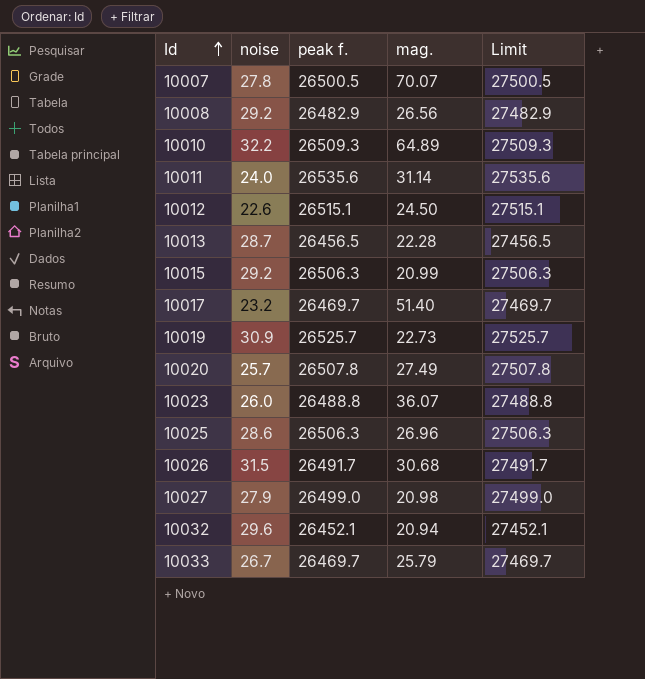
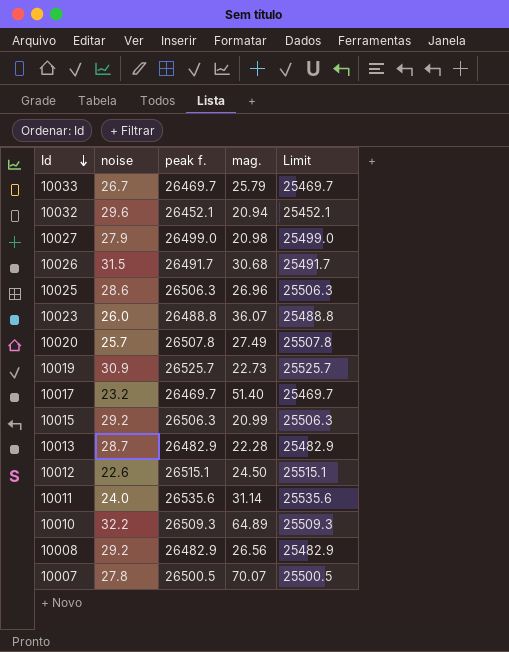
row order: Id ascending -> Id descending
column Limit | formula: [peak f.] + 1000 -> [peak f.] - 1000
10013 | peak f.: 26456.5 -> 26482.9

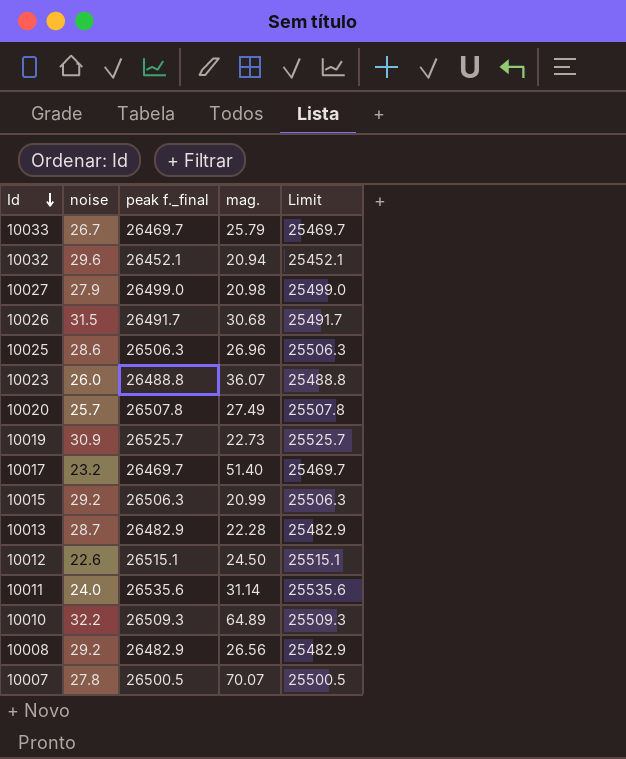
column name: peak f. -> peak f._final

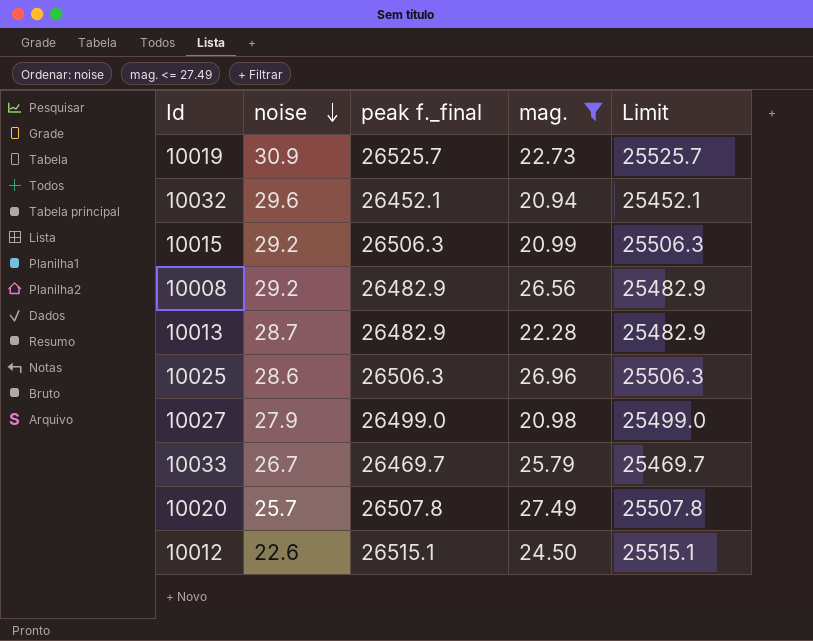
filter: none -> mag. <= 27.49
row order: Id descending -> noise descending

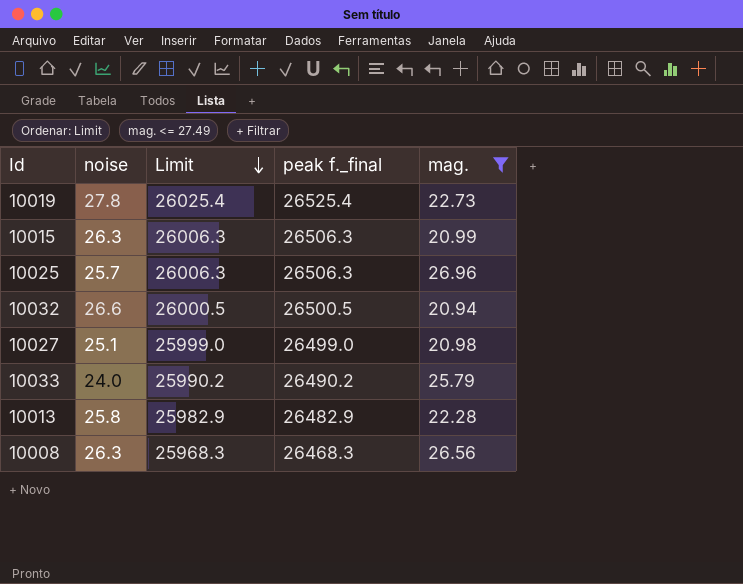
row order: noise descending -> Limit descending
column Limit | formula: [peak f._final] - 1000 -> [peak f._final] - 500
column Limit | position: 5 -> 3
row 10020: 25.7 | 26507.8 | 27.49 | 25507.8 -> none
row 10012: 22.6 | 26515.1 | 24.50 | 25515.1 -> none
10019 | noise: 30.9 -> 27.8
10019 | peak f._final: 26525.7 -> 26525.4
10015 | noise: 29.2 -> 26.3
10025 | noise: 28.6 -> 25.7
10032 | noise: 29.6 -> 26.6
10032 | peak f._final: 26452.1 -> 26500.5
10027 | noise: 27.9 -> 25.1
10033 | noise: 26.7 -> 24.0
10033 | peak f._final: 26469.7 -> 26490.2
10013 | noise: 28.7 -> 25.8
10008 | noise: 29.2 -> 26.3
10008 | peak f._final: 26482.9 -> 26468.3

